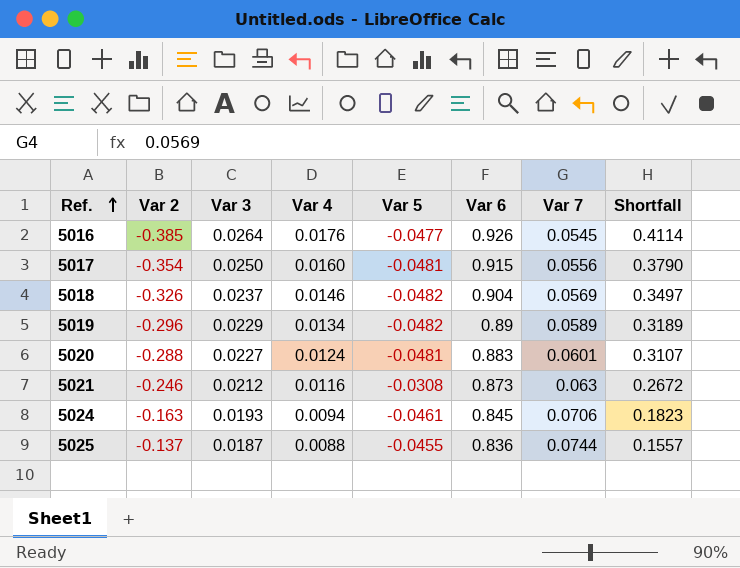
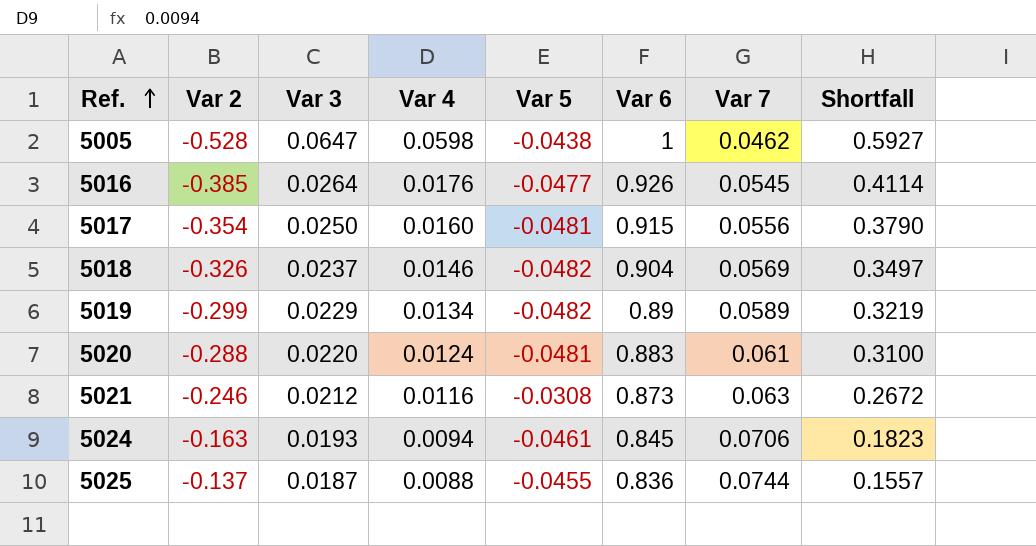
row 5005: none -> -0.528 | 0.0647 | 0.0598 | -0.0438 | 1 | 0.0462 | 0.5927
5019 | Var 2: -0.296 -> -0.299
5019 | Shortfall: 0.3189 -> 0.3219
5020 | Var 3: 0.0227 -> 0.0220
5020 | Var 7: 0.0601 -> 0.061
5020 | Shortfall: 0.3107 -> 0.3100

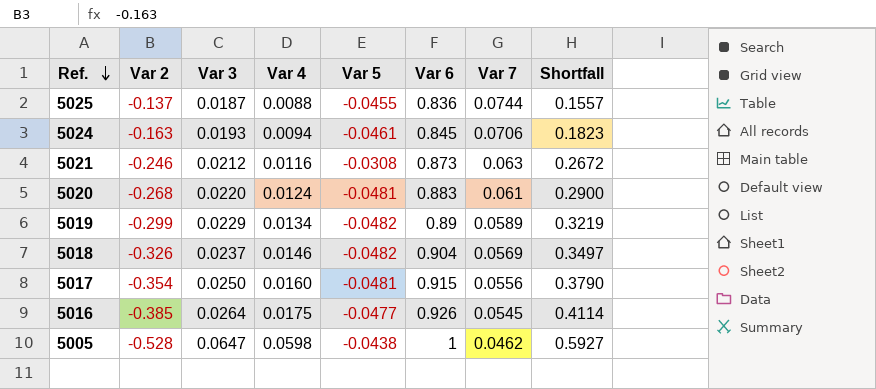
row order: Ref. ascending -> Ref. descending
5020 | Var 2: -0.288 -> -0.268
5020 | Shortfall: 0.3100 -> 0.2900
5016 | Var 4: 0.0176 -> 0.0175

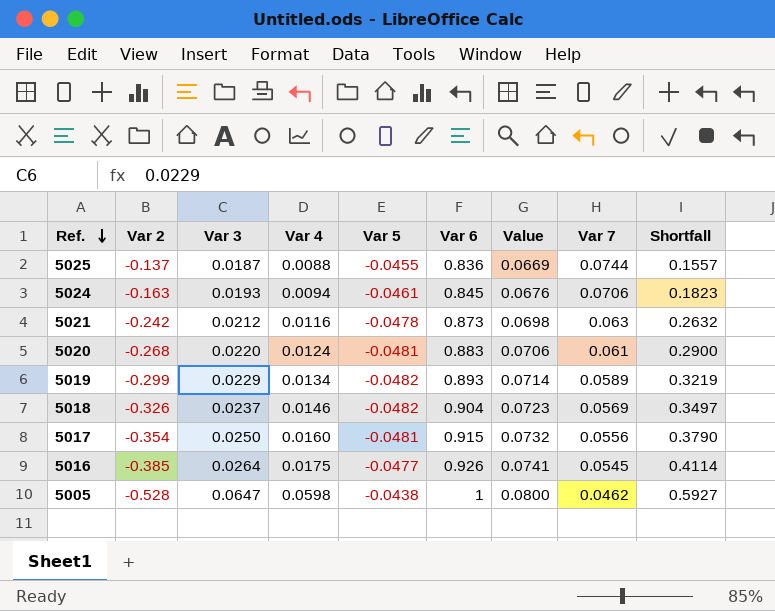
column Value | formula: none -> [Var 6] * 0.08
5021 | Var 2: -0.246 -> -0.242
5021 | Var 5: -0.0308 -> -0.0478
5021 | Shortfall: 0.2672 -> 0.2632
5019 | Var 6: 0.89 -> 0.893

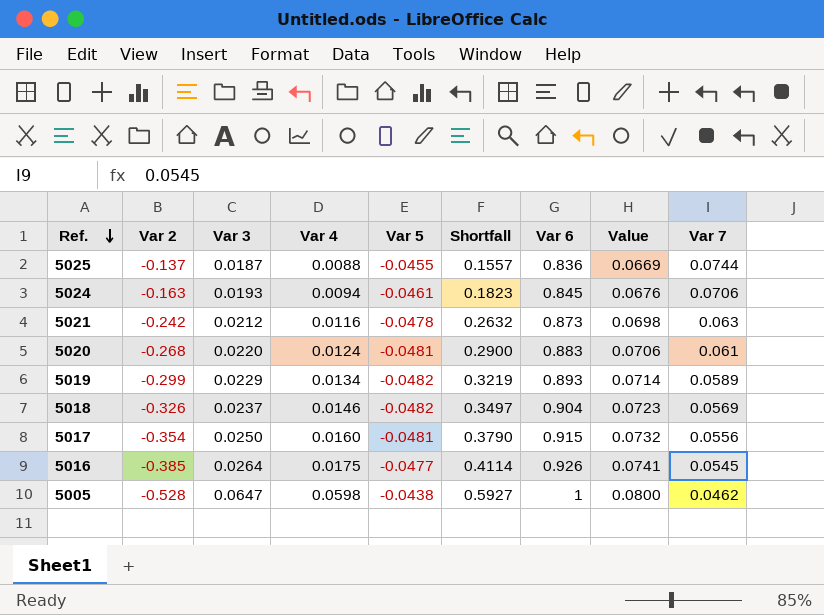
column Shortfall | position: 9 -> 6

